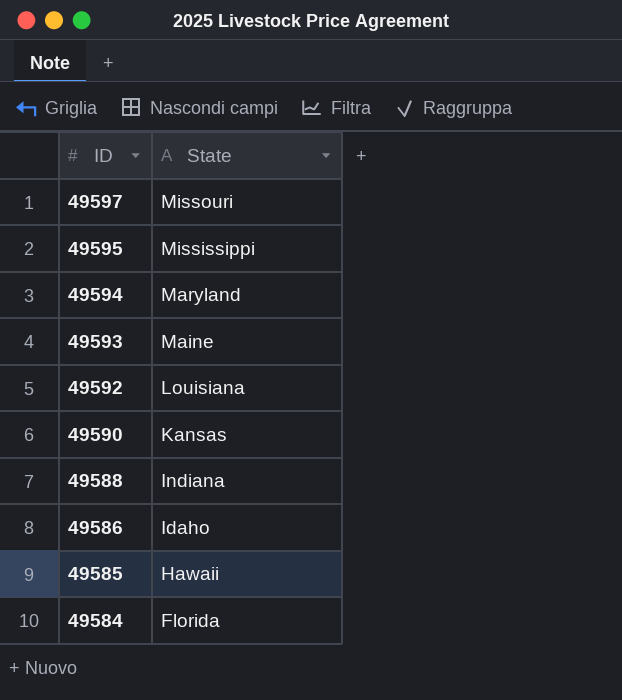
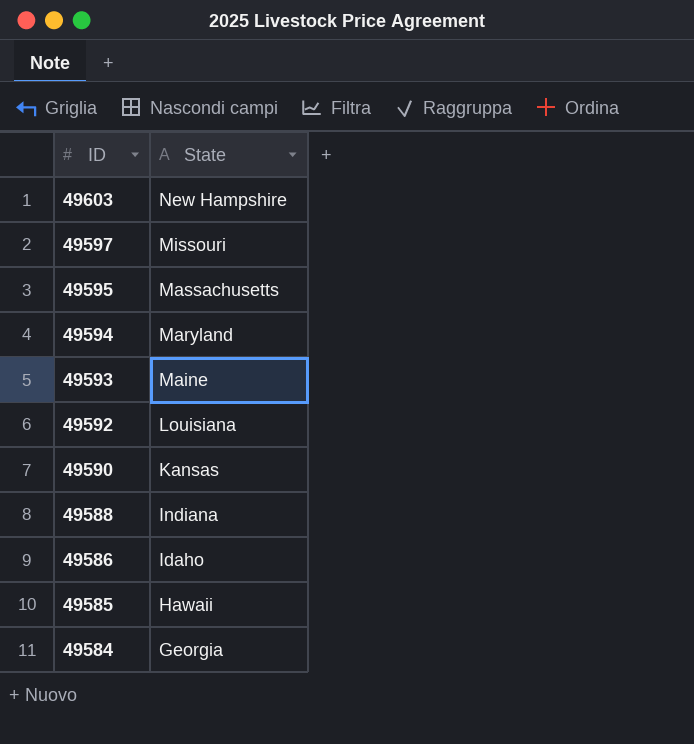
row 49603: none -> New Hampshire
49595 | State: Mississippi -> Massachusetts
49584 | State: Florida -> Georgia

